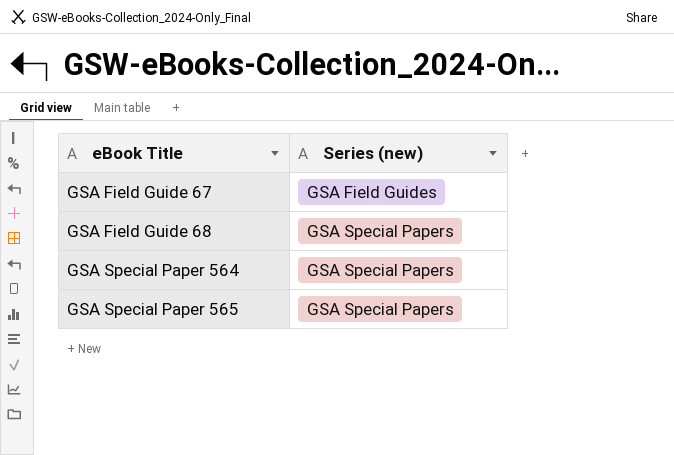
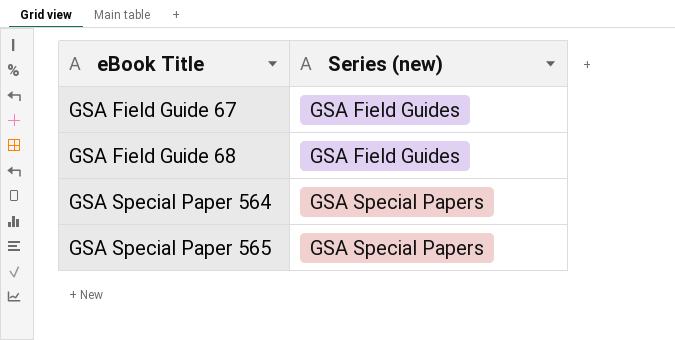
GSA Field Guide 68 | Series (new): GSA Special Papers -> GSA Field Guides

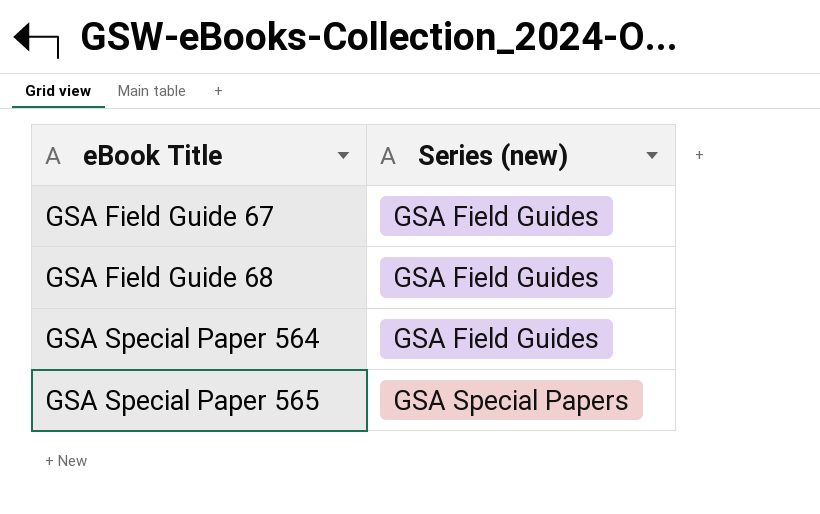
GSA Special Paper 564 | Series (new): GSA Special Papers -> GSA Field Guides

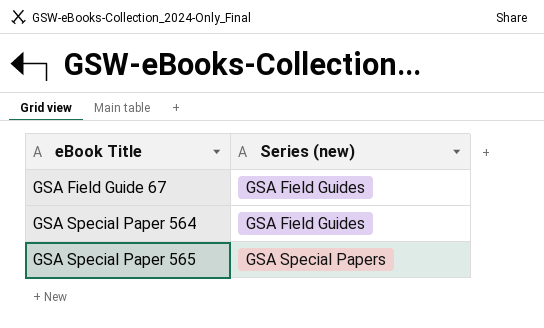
row GSA Field Guide 68: GSA Field Guides -> none

